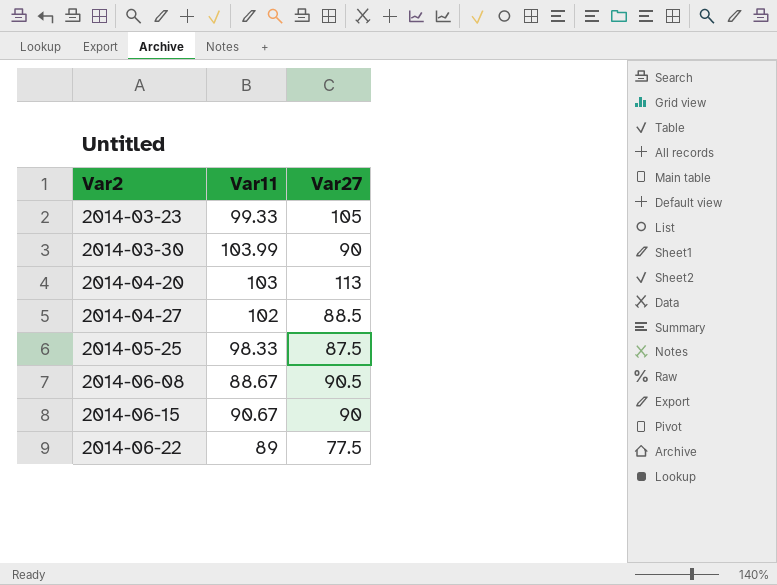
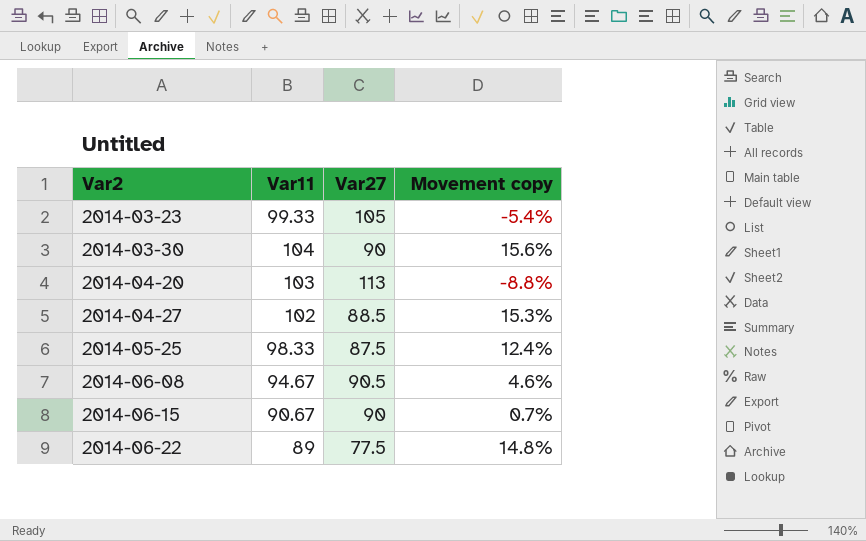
column Movement copy | formula: none -> ([Var11] - [Var27]) / [Var27]
2014-03-30 | Var11: 103.99 -> 104
2014-06-08 | Var11: 88.67 -> 94.67

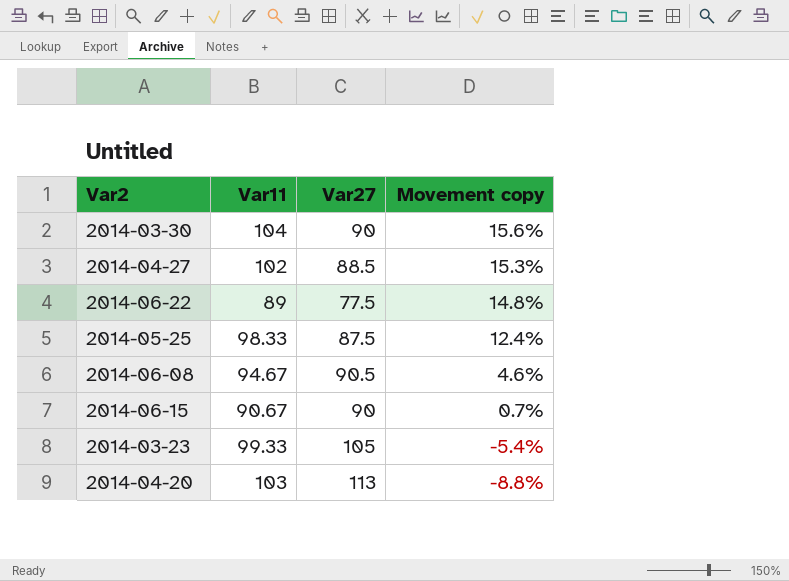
row order: Var2 ascending -> Movement copy descending

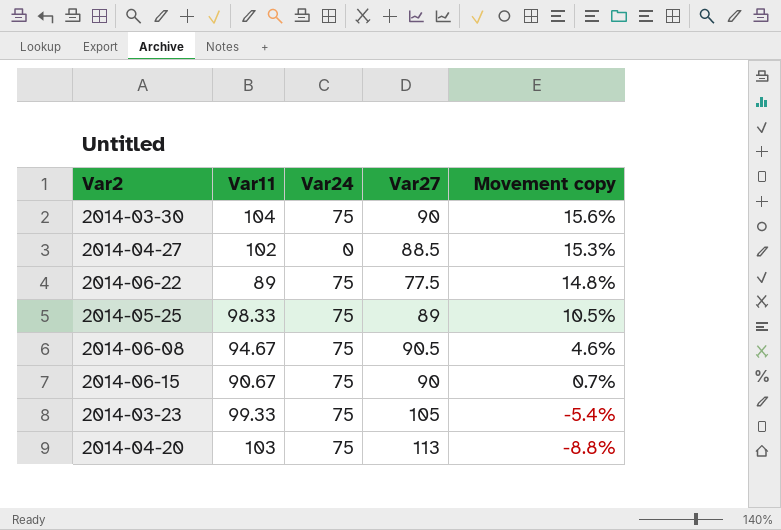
column Var24 | position: none -> 3
2014-05-25 | Var27: 87.5 -> 89
2014-05-25 | Movement copy: 12.4% -> 10.5%

